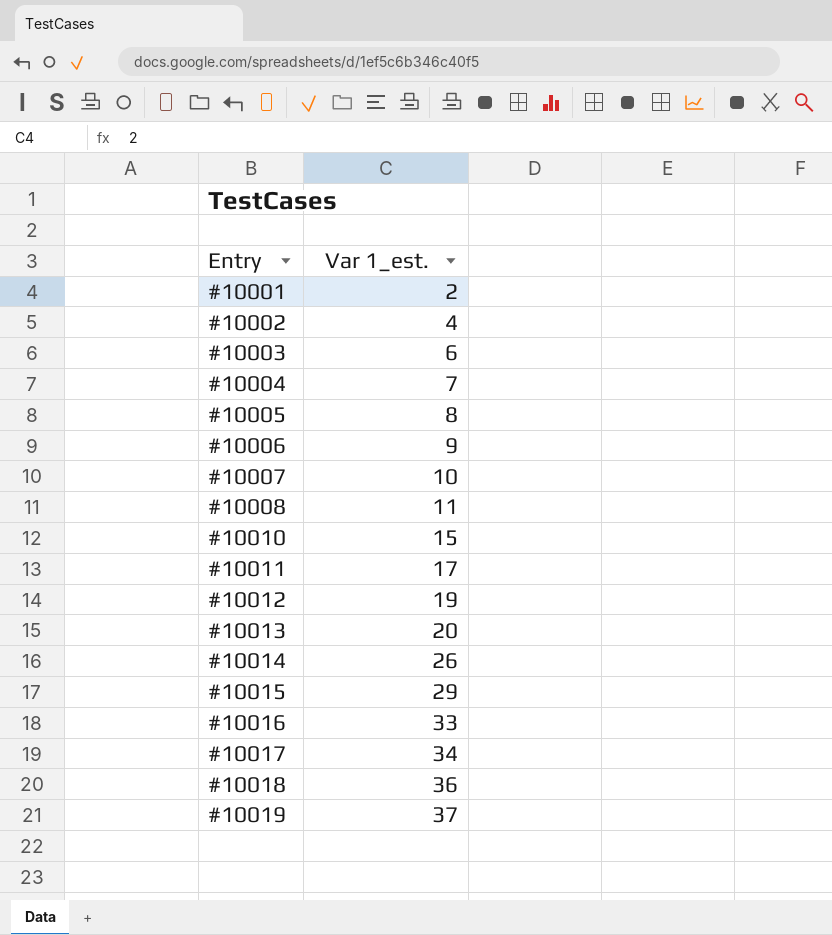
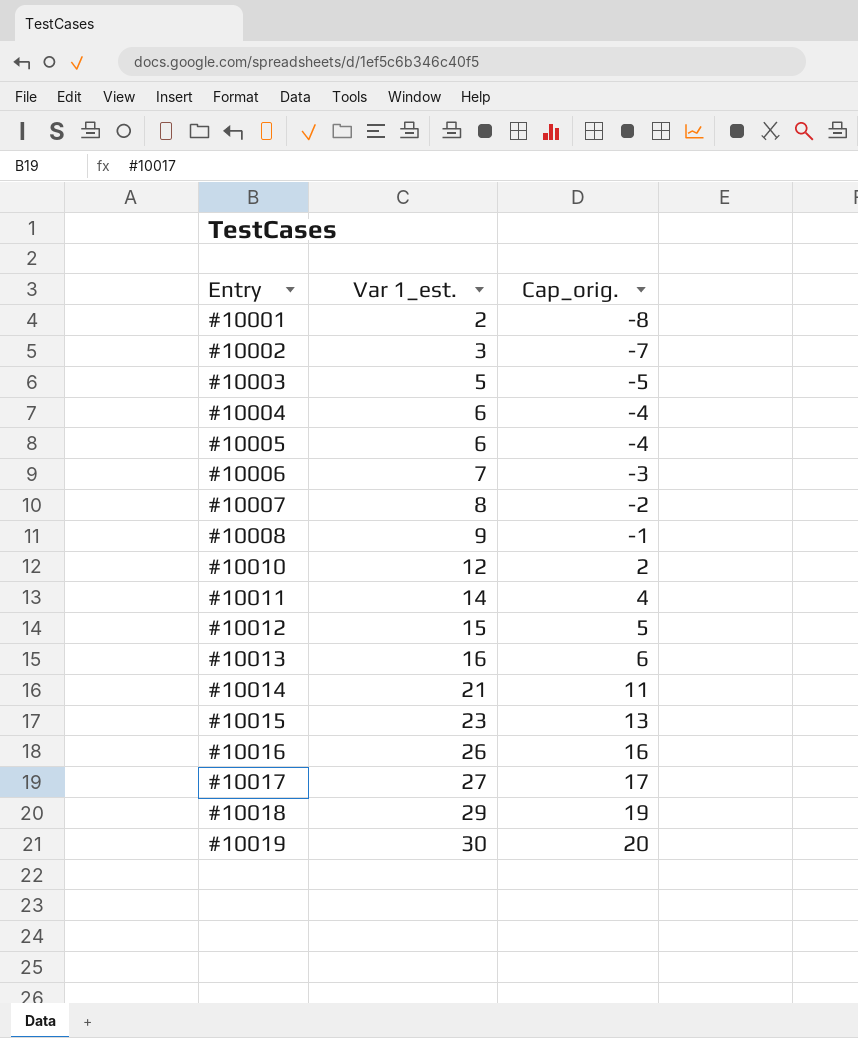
column Cap_orig. | formula: none -> [Var 1_est.] - 10
#10002 | Var 1_est.: 4 -> 3
#10003 | Var 1_est.: 6 -> 5
#10004 | Var 1_est.: 7 -> 6
#10005 | Var 1_est.: 8 -> 6
#10006 | Var 1_est.: 9 -> 7
#10007 | Var 1_est.: 10 -> 8
#10008 | Var 1_est.: 11 -> 9
#10010 | Var 1_est.: 15 -> 12
#10011 | Var 1_est.: 17 -> 14
#10012 | Var 1_est.: 19 -> 15
#10013 | Var 1_est.: 20 -> 16
#10014 | Var 1_est.: 26 -> 21
#10015 | Var 1_est.: 29 -> 23
#10016 | Var 1_est.: 33 -> 26
#10017 | Var 1_est.: 34 -> 27
#10018 | Var 1_est.: 36 -> 29
#10019 | Var 1_est.: 37 -> 30

